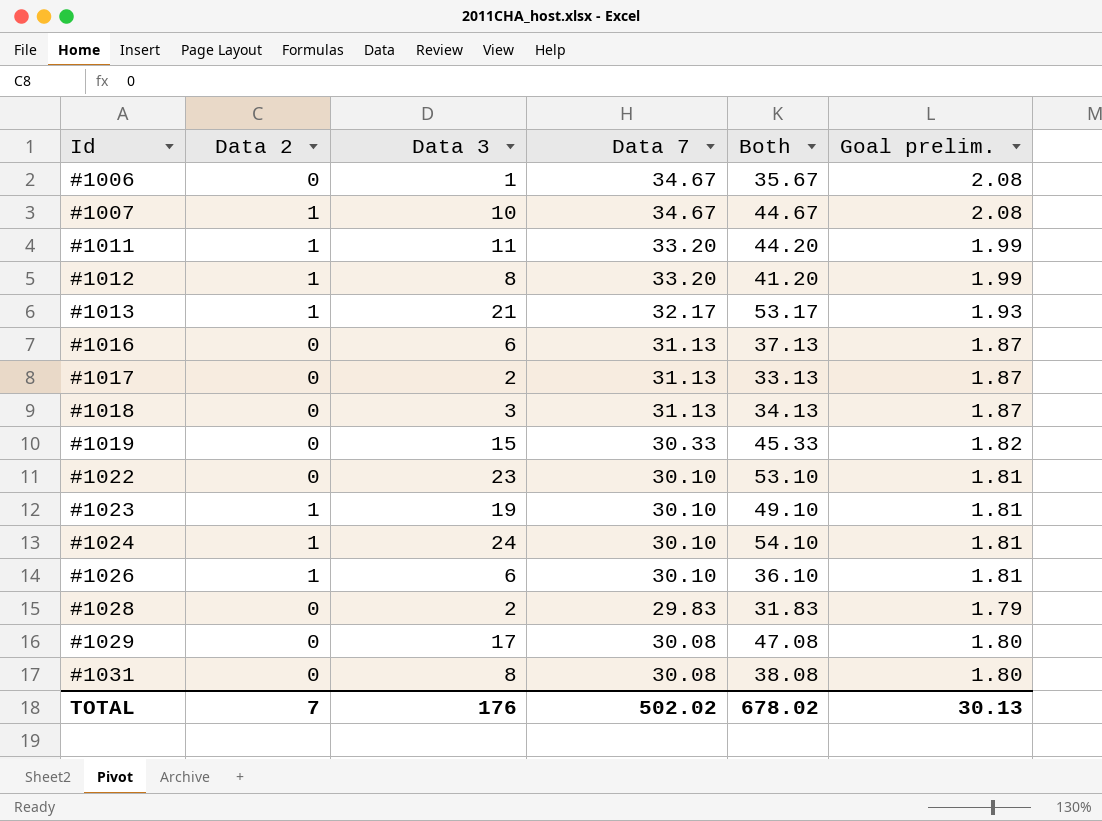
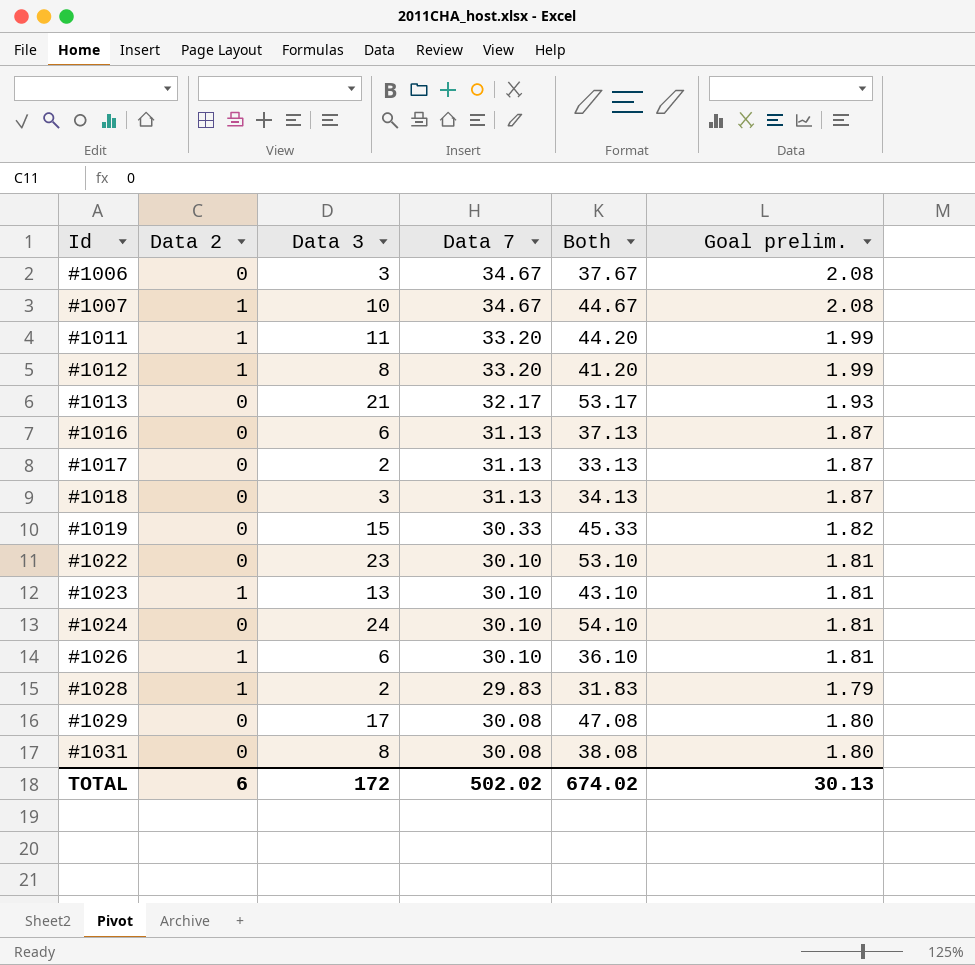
#1006 | Data 3: 1 -> 3
#1006 | Both: 35.67 -> 37.67
#1013 | Data 2: 1 -> 0
#1023 | Data 3: 19 -> 13
#1023 | Both: 49.10 -> 43.10
#1024 | Data 2: 1 -> 0
#1028 | Data 2: 0 -> 1
TOTAL | Data 2: 7 -> 6
TOTAL | Data 3: 176 -> 172
TOTAL | Both: 678.02 -> 674.02

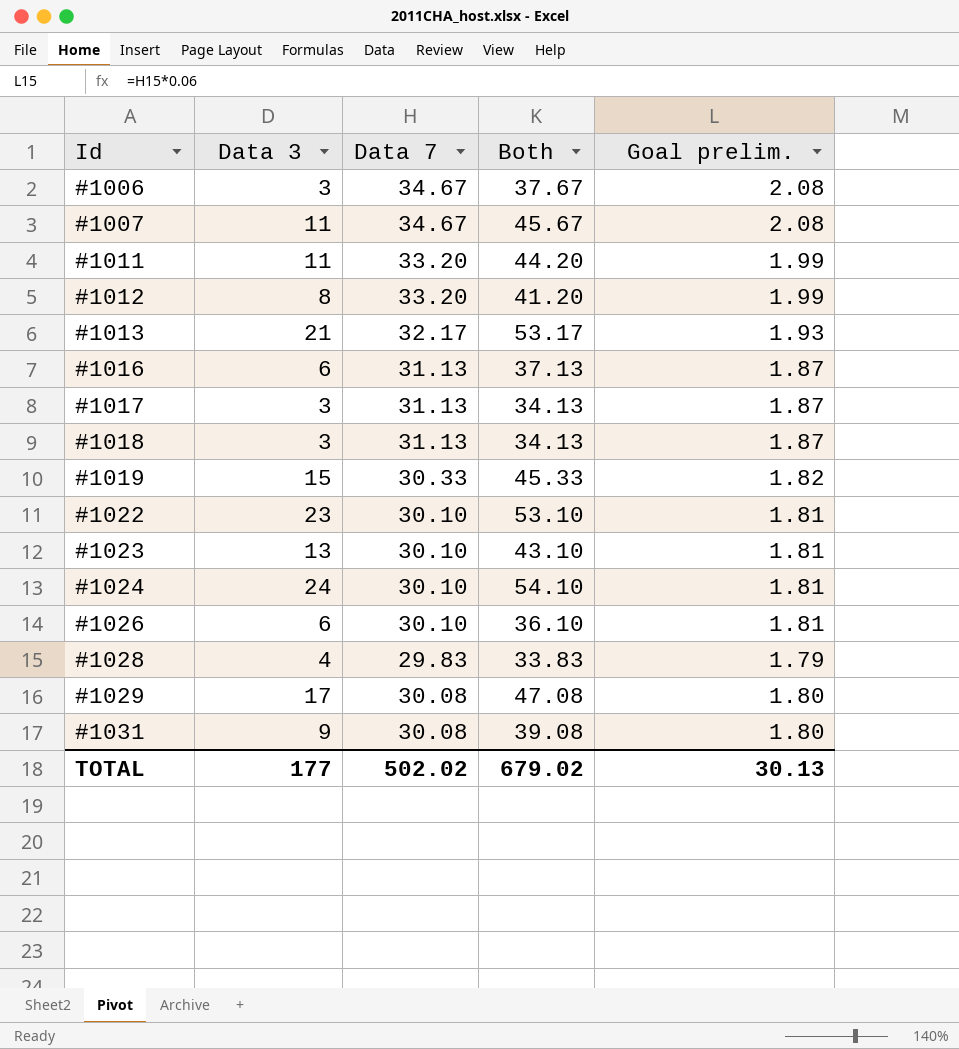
column Data 2 | position: 2 -> none
#1007 | Data 3: 10 -> 11
#1007 | Both: 44.67 -> 45.67
#1017 | Data 3: 2 -> 3
#1017 | Both: 33.13 -> 34.13
#1028 | Data 3: 2 -> 4
#1028 | Both: 31.83 -> 33.83
#1031 | Data 3: 8 -> 9
#1031 | Both: 38.08 -> 39.08
TOTAL | Data 3: 172 -> 177
TOTAL | Both: 674.02 -> 679.02

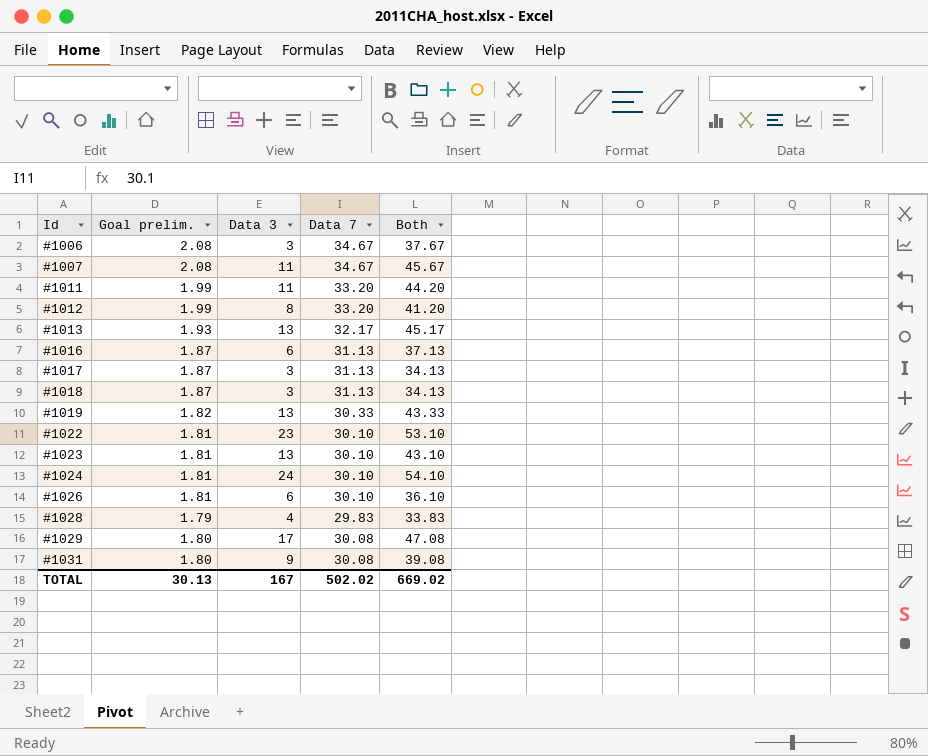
column Goal prelim. | position: 5 -> 2
#1013 | Data 3: 21 -> 13
#1013 | Both: 53.17 -> 45.17
#1019 | Data 3: 15 -> 13
#1019 | Both: 45.33 -> 43.33
TOTAL | Data 3: 177 -> 167
TOTAL | Both: 679.02 -> 669.02

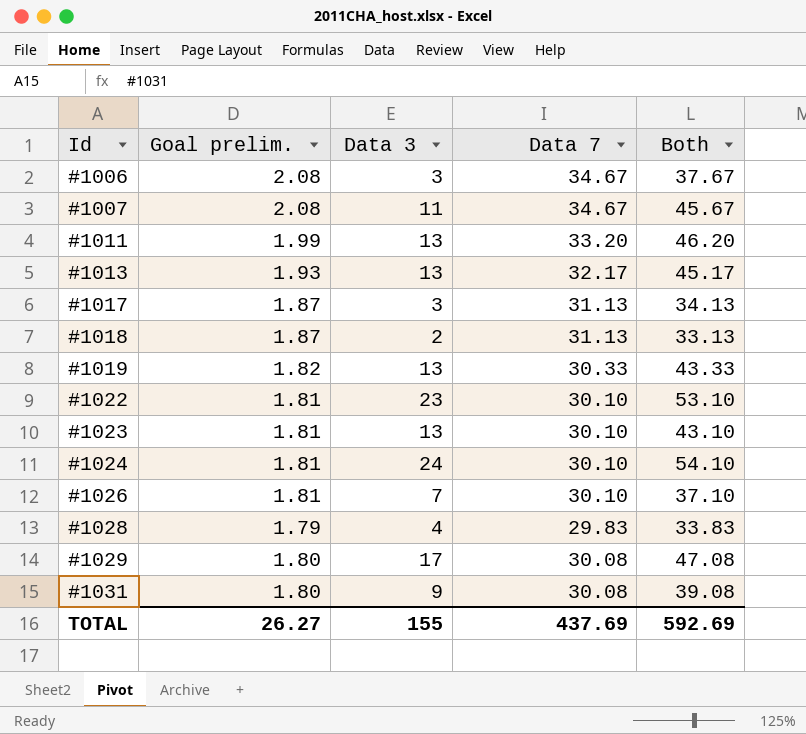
row #1012: 1.99 | 8 | 33.20 | 41.20 -> none
row #1016: 1.87 | 6 | 31.13 | 37.13 -> none
#1011 | Data 3: 11 -> 13
#1011 | Both: 44.20 -> 46.20
#1018 | Data 3: 3 -> 2
#1018 | Both: 34.13 -> 33.13
#1026 | Data 3: 6 -> 7
#1026 | Both: 36.10 -> 37.10
TOTAL | Goal prelim.: 30.13 -> 26.27
TOTAL | Data 3: 167 -> 155
TOTAL | Data 7: 502.02 -> 437.69
TOTAL | Both: 669.02 -> 592.69

